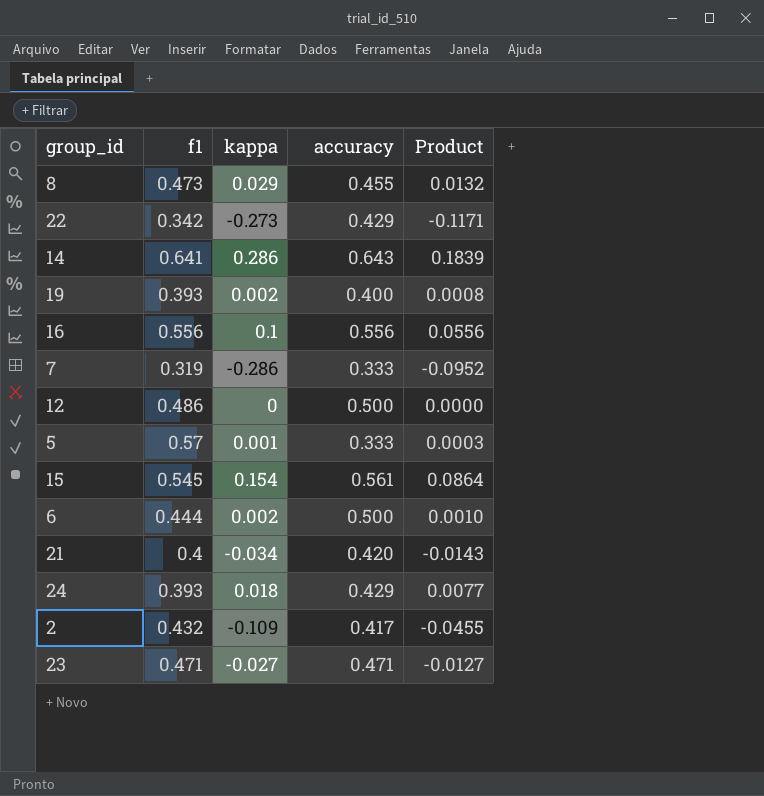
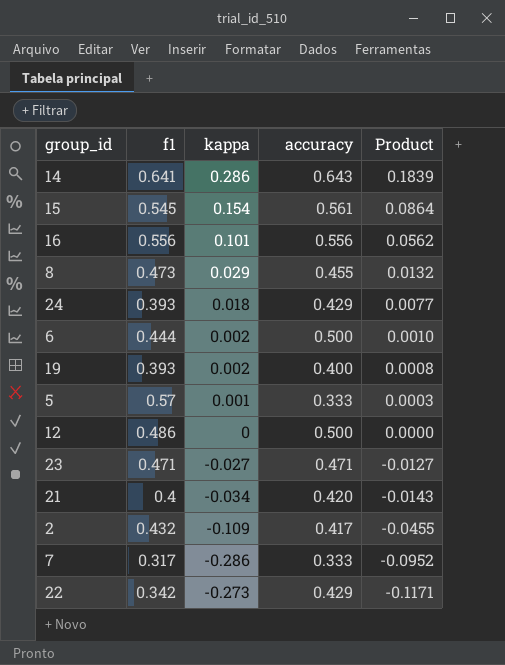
row order: none -> Product descending
16 | kappa: 0.1 -> 0.101
16 | Product: 0.0556 -> 0.0562
7 | f1: 0.319 -> 0.317

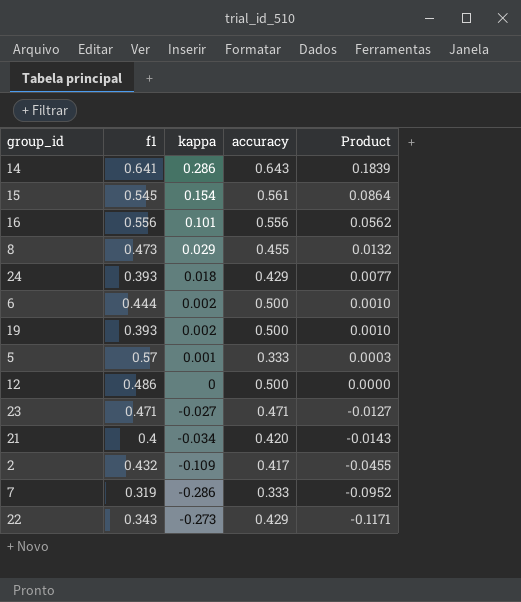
19 | accuracy: 0.400 -> 0.500
19 | Product: 0.0008 -> 0.0010
7 | f1: 0.317 -> 0.319
22 | f1: 0.342 -> 0.343

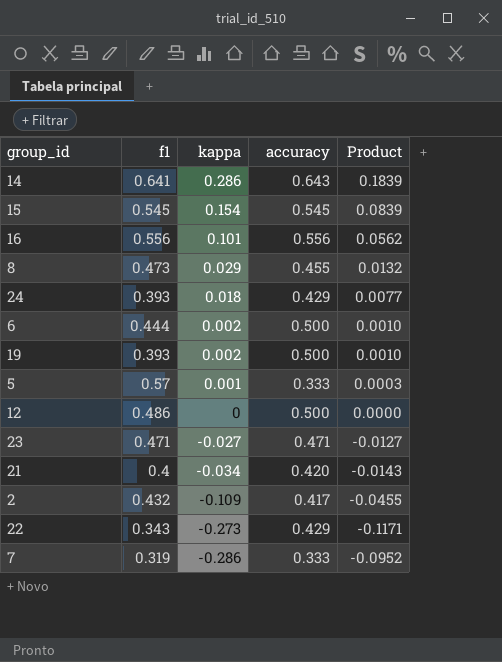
row order: Product descending -> kappa descending
15 | accuracy: 0.561 -> 0.545
15 | Product: 0.0864 -> 0.0839

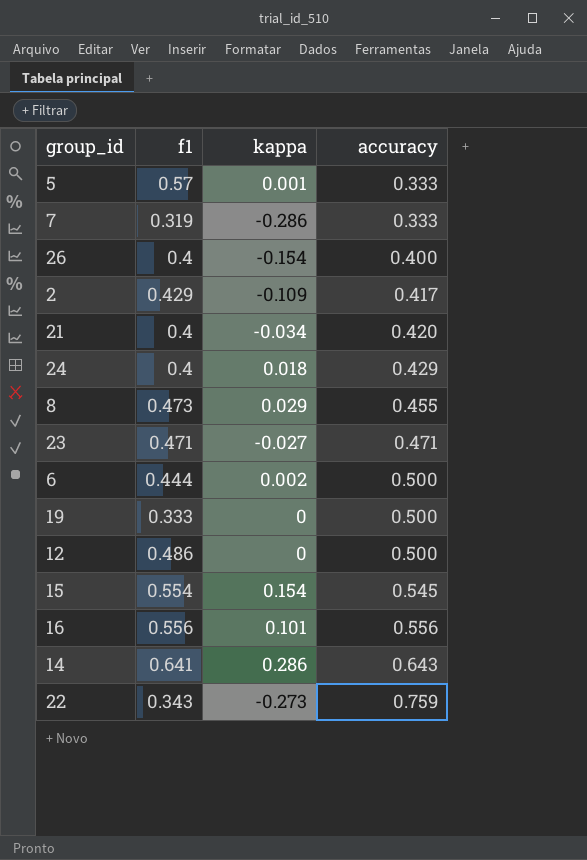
row order: kappa descending -> accuracy ascending
column Product | formula: [kappa] * [accuracy] -> none
row 26: none -> 0.4 | -0.154 | 0.400
2 | f1: 0.432 -> 0.429
24 | f1: 0.393 -> 0.4
19 | f1: 0.393 -> 0.333
19 | kappa: 0.002 -> 0
15 | f1: 0.545 -> 0.554
22 | accuracy: 0.429 -> 0.759

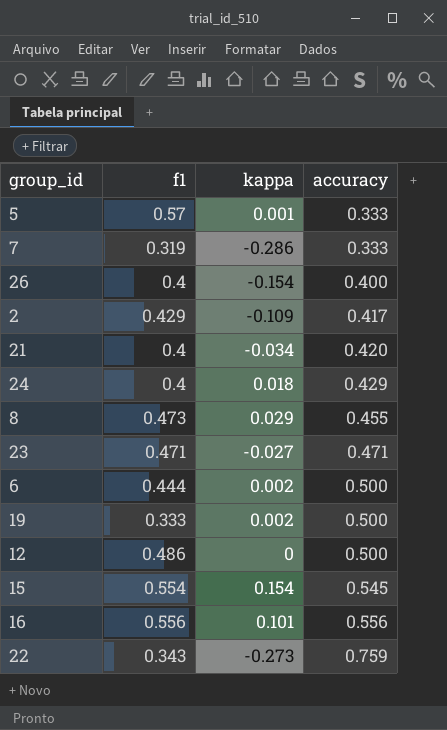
row 14: 0.641 | 0.286 | 0.643 -> none
19 | kappa: 0 -> 0.002

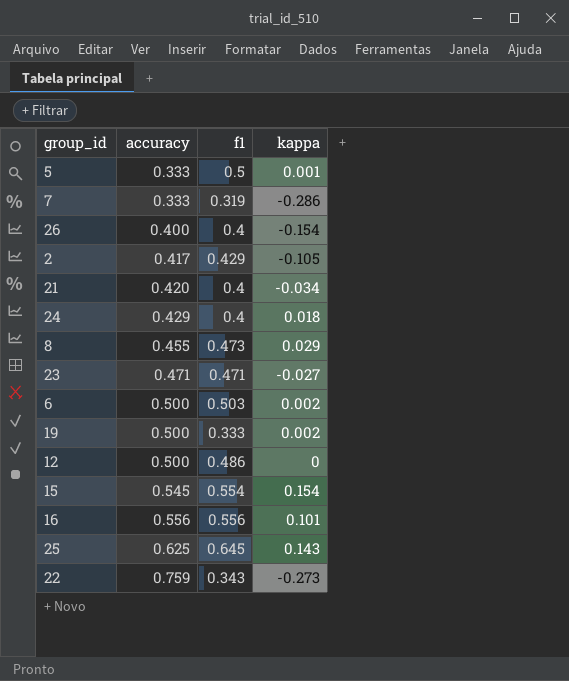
column accuracy | position: 4 -> 2
5 | f1: 0.57 -> 0.5
2 | kappa: -0.109 -> -0.105
6 | f1: 0.444 -> 0.503
row 25: none -> 0.625 | 0.645 | 0.143

